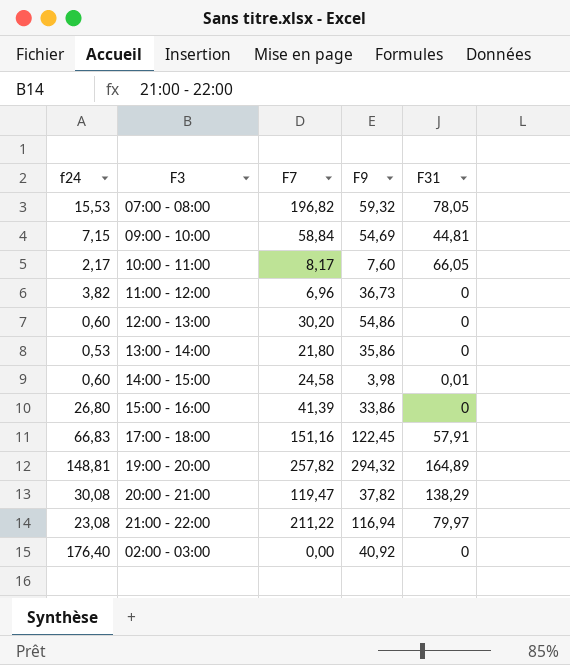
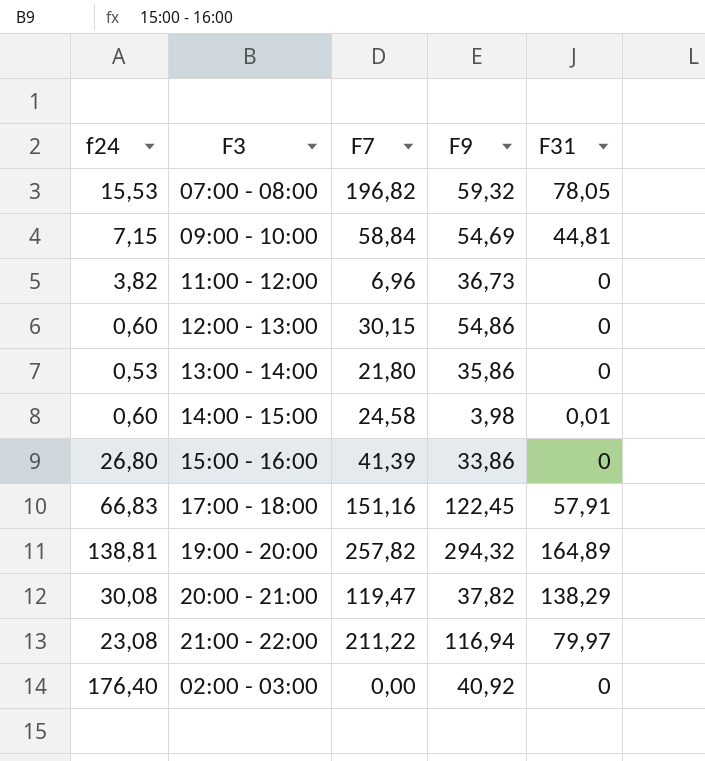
row 10:00 - 11:00: 2,17 | 8,17 | 7,60 | 66,05 -> none
12:00 - 13:00 | F7: 30,20 -> 30,15
19:00 - 20:00 | f24: 148,81 -> 138,81

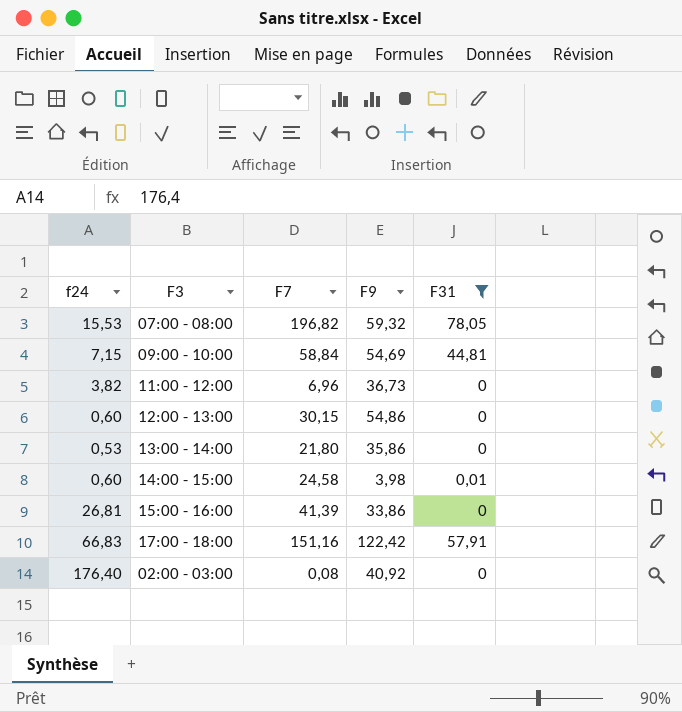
filter: none -> F31 <= 78,05
15:00 - 16:00 | f24: 26,80 -> 26,81
17:00 - 18:00 | F9: 122,45 -> 122,42
02:00 - 03:00 | F7: 0,00 -> 0,08

